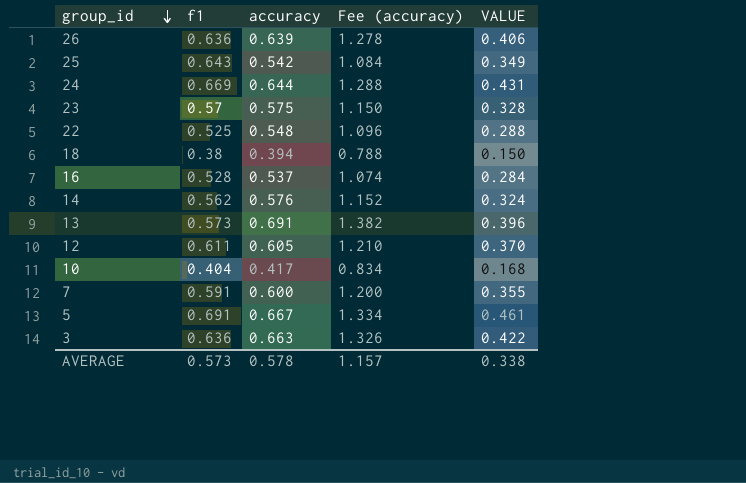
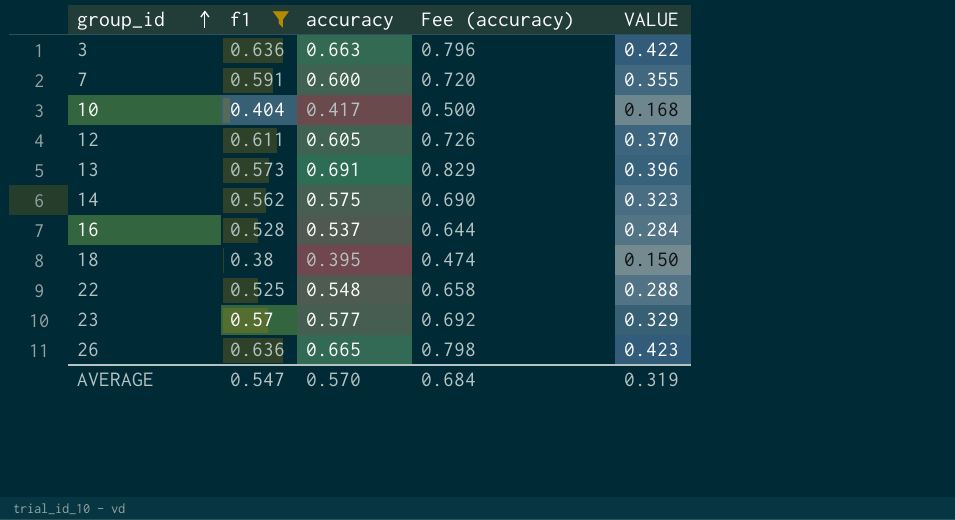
filter: none -> f1 <= 0.636
row order: group_id descending -> group_id ascending
column Fee (accuracy) | formula: [accuracy] * 2 -> [accuracy] * 1.2
14 | accuracy: 0.576 -> 0.575
14 | VALUE: 0.324 -> 0.323
18 | accuracy: 0.394 -> 0.395
23 | accuracy: 0.575 -> 0.577
23 | VALUE: 0.328 -> 0.329
26 | accuracy: 0.639 -> 0.665
26 | VALUE: 0.406 -> 0.423
AVERAGE | f1: 0.573 -> 0.547
AVERAGE | accuracy: 0.578 -> 0.570
AVERAGE | Fee (accuracy): 1.157 -> 0.684
AVERAGE | VALUE: 0.338 -> 0.319

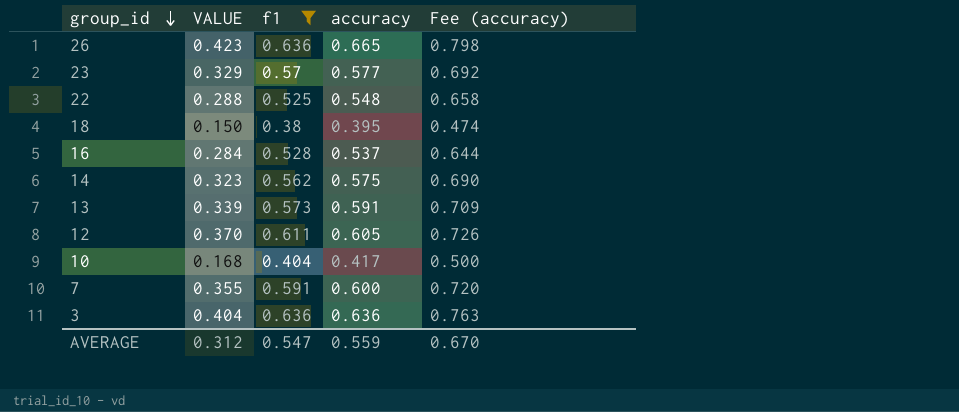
row order: group_id ascending -> group_id descending
column VALUE | position: 5 -> 2
13 | VALUE: 0.396 -> 0.339
13 | accuracy: 0.691 -> 0.591
13 | Fee (accuracy): 0.829 -> 0.709
3 | VALUE: 0.422 -> 0.404
3 | accuracy: 0.663 -> 0.636
3 | Fee (accuracy): 0.796 -> 0.763
AVERAGE | VALUE: 0.319 -> 0.312
AVERAGE | accuracy: 0.570 -> 0.559
AVERAGE | Fee (accuracy): 0.684 -> 0.670

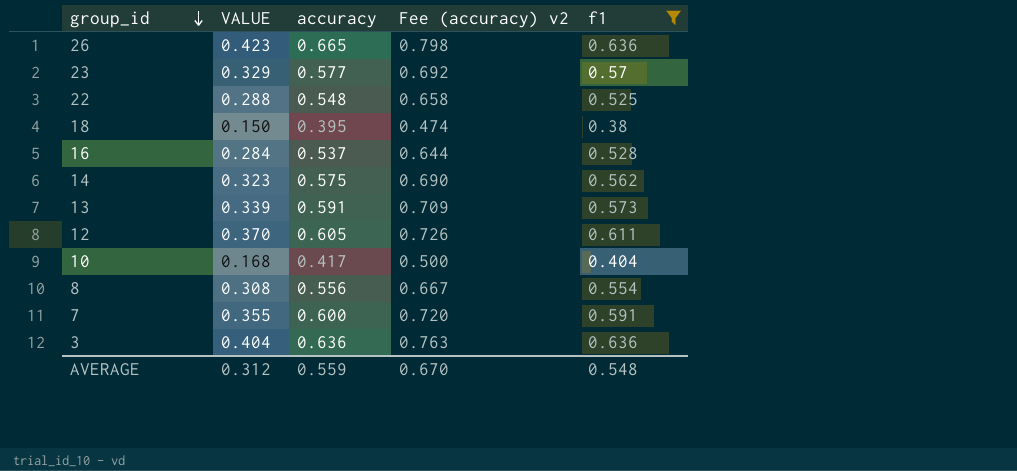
column name: Fee (accuracy) -> Fee (accuracy) v2
column f1 | position: 3 -> 5
row 8: none -> 0.308 | 0.556 | 0.667 | 0.554
AVERAGE | f1: 0.547 -> 0.548

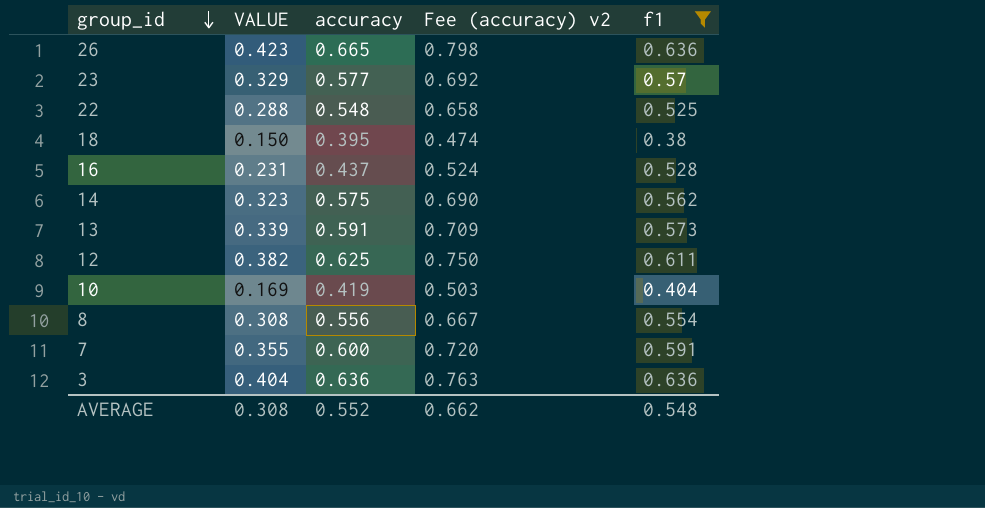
16 | VALUE: 0.284 -> 0.231
16 | accuracy: 0.537 -> 0.437
16 | Fee (accuracy) v2: 0.644 -> 0.524
12 | VALUE: 0.370 -> 0.382
12 | accuracy: 0.605 -> 0.625
12 | Fee (accuracy) v2: 0.726 -> 0.750
10 | VALUE: 0.168 -> 0.169
10 | accuracy: 0.417 -> 0.419
10 | Fee (accuracy) v2: 0.500 -> 0.503
AVERAGE | VALUE: 0.312 -> 0.308
AVERAGE | accuracy: 0.559 -> 0.552
AVERAGE | Fee (accuracy) v2: 0.670 -> 0.662

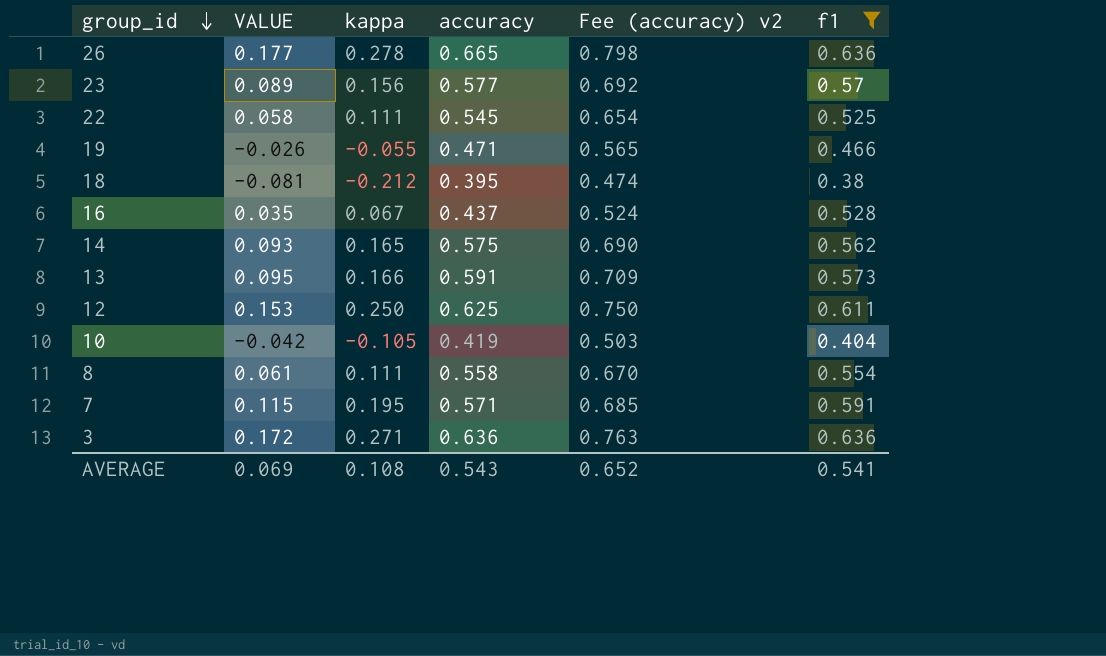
column VALUE | formula: [accuracy] * [f1] -> [kappa] * [f1]
column kappa | position: none -> 3
22 | accuracy: 0.548 -> 0.545
22 | Fee (accuracy) v2: 0.658 -> 0.654
row 19: none -> -0.026 | -0.055 | 0.471 | 0.565 | 0.466
8 | accuracy: 0.556 -> 0.558
8 | Fee (accuracy) v2: 0.667 -> 0.670
7 | accuracy: 0.600 -> 0.571
7 | Fee (accuracy) v2: 0.720 -> 0.685
AVERAGE | VALUE: 0.308 -> 0.069
AVERAGE | accuracy: 0.552 -> 0.543
AVERAGE | Fee (accuracy) v2: 0.662 -> 0.652
AVERAGE | f1: 0.548 -> 0.541

